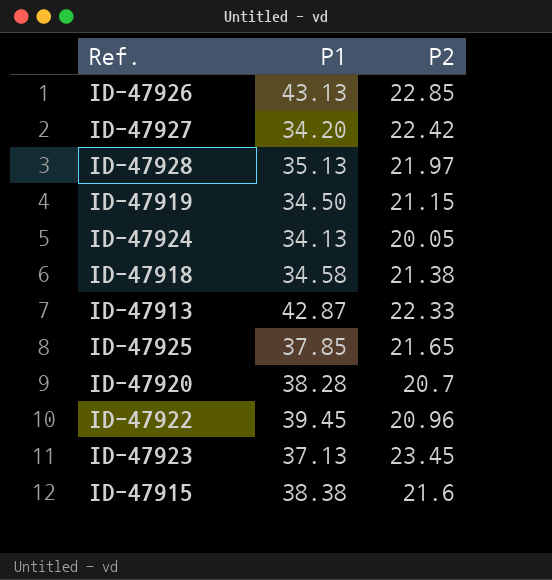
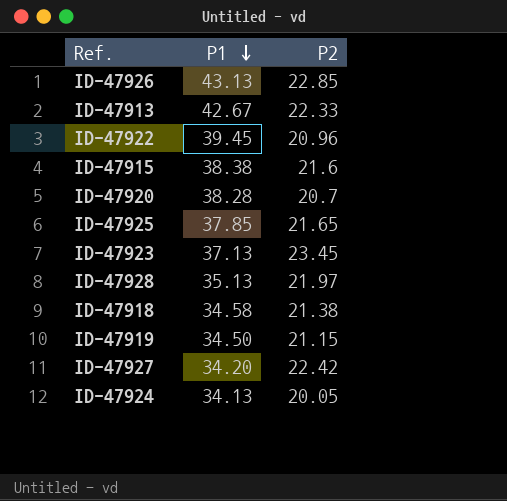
row order: none -> P1 descending
ID-47913 | P1: 42.87 -> 42.67

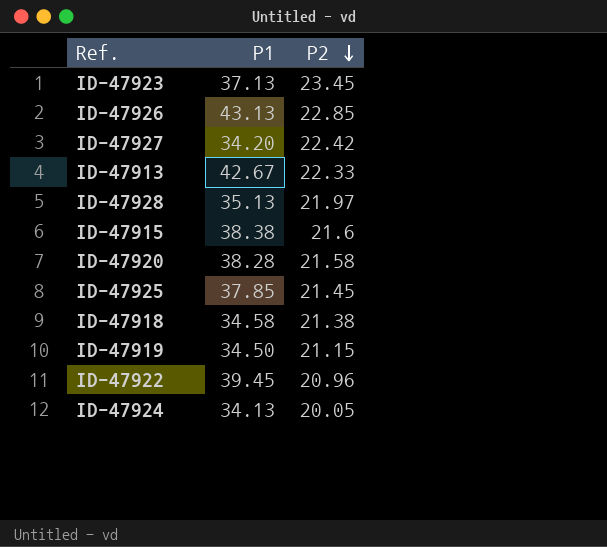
row order: P1 descending -> P2 descending
ID-47920 | P2: 20.7 -> 21.58
ID-47925 | P2: 21.65 -> 21.45

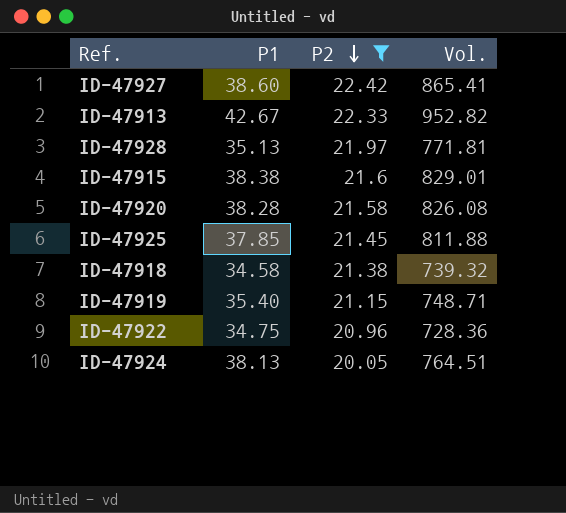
filter: none -> P2 <= 22.42
column Vol. | formula: none -> [P1] * [P2]
ID-47927 | P1: 34.20 -> 38.60
ID-47919 | P1: 34.50 -> 35.40
ID-47922 | P1: 39.45 -> 34.75
ID-47924 | P1: 34.13 -> 38.13

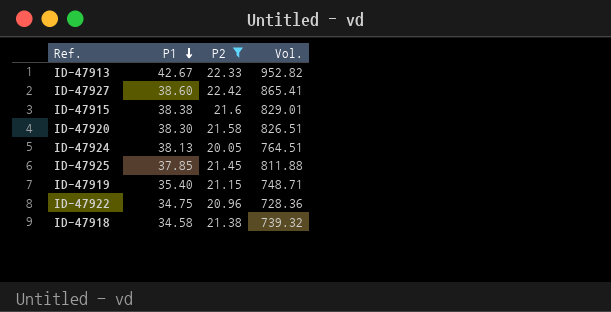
row order: P2 descending -> P1 descending
row ID-47928: 35.13 | 21.97 | 771.81 -> none
ID-47920 | P1: 38.28 -> 38.30
ID-47920 | Vol.: 826.08 -> 826.51

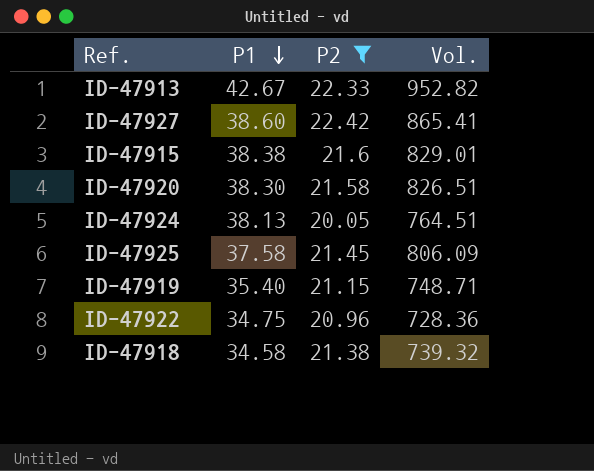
ID-47925 | P1: 37.85 -> 37.58
ID-47925 | Vol.: 811.88 -> 806.09

